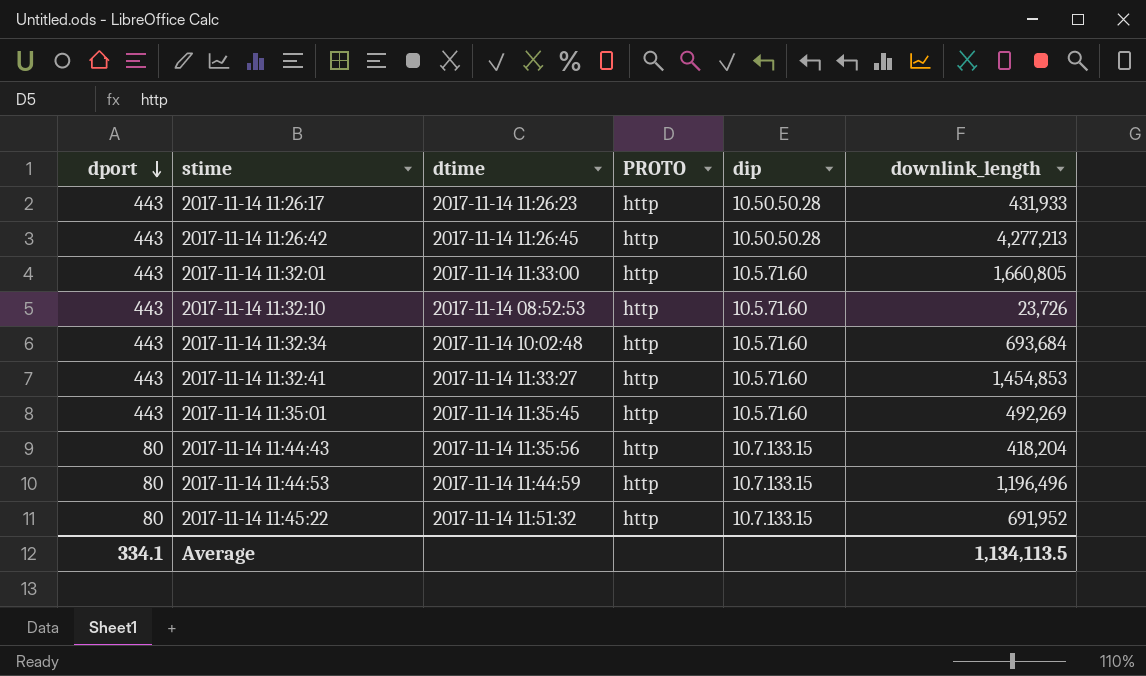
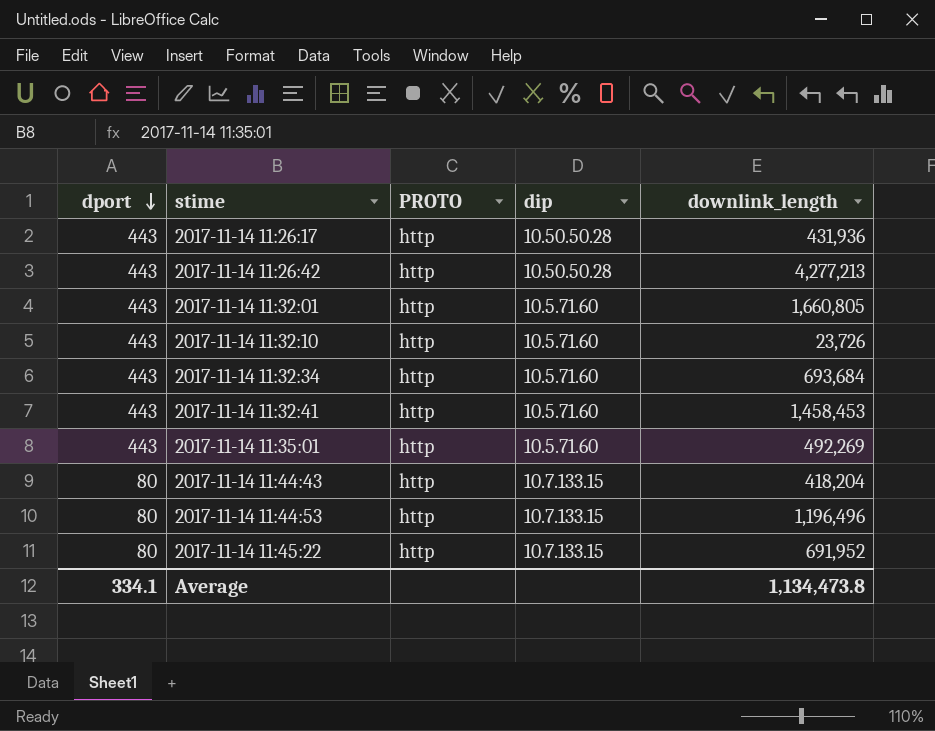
column dtime | position: 3 -> none
2017-11-14 11:26:17 | downlink_length: 431,933 -> 431,936
2017-11-14 11:32:41 | downlink_length: 1,454,853 -> 1,458,453
Average | downlink_length: 1,134,113.5 -> 1,134,473.8

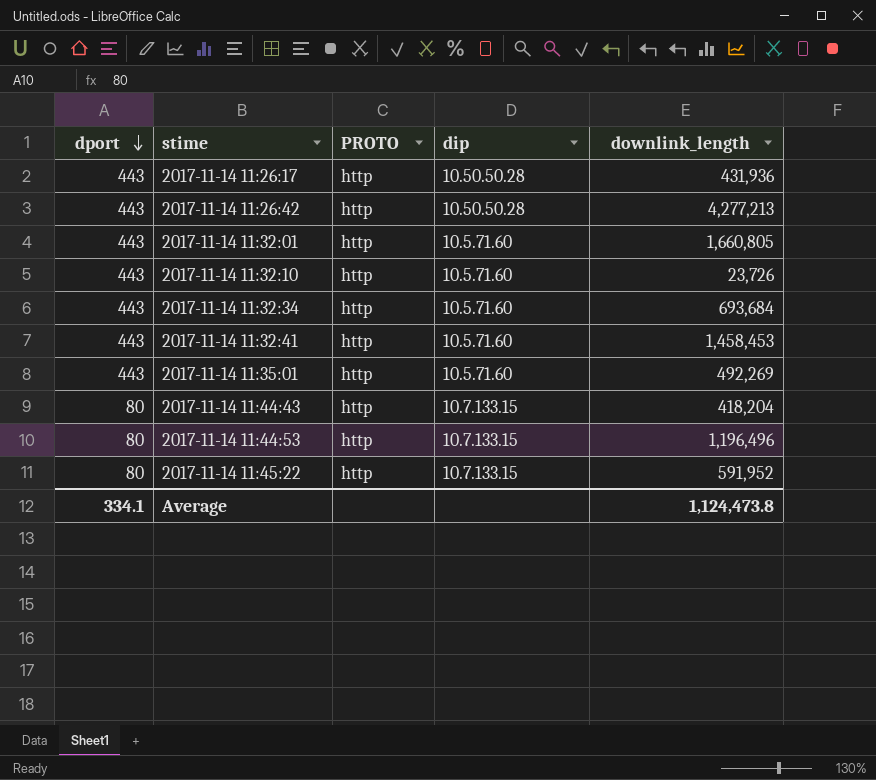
2017-11-14 11:45:22 | downlink_length: 691,952 -> 591,952
Average | downlink_length: 1,134,473.8 -> 1,124,473.8

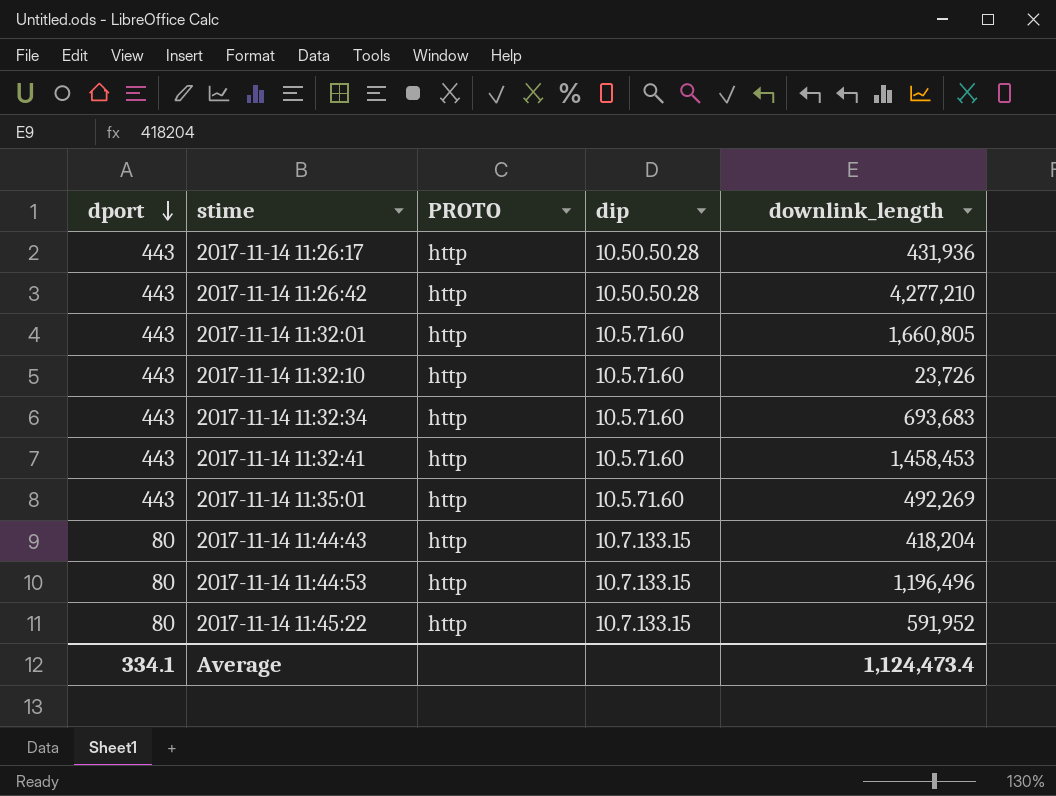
2017-11-14 11:26:42 | downlink_length: 4,277,213 -> 4,277,210
2017-11-14 11:32:34 | downlink_length: 693,684 -> 693,683
Average | downlink_length: 1,124,473.8 -> 1,124,473.4

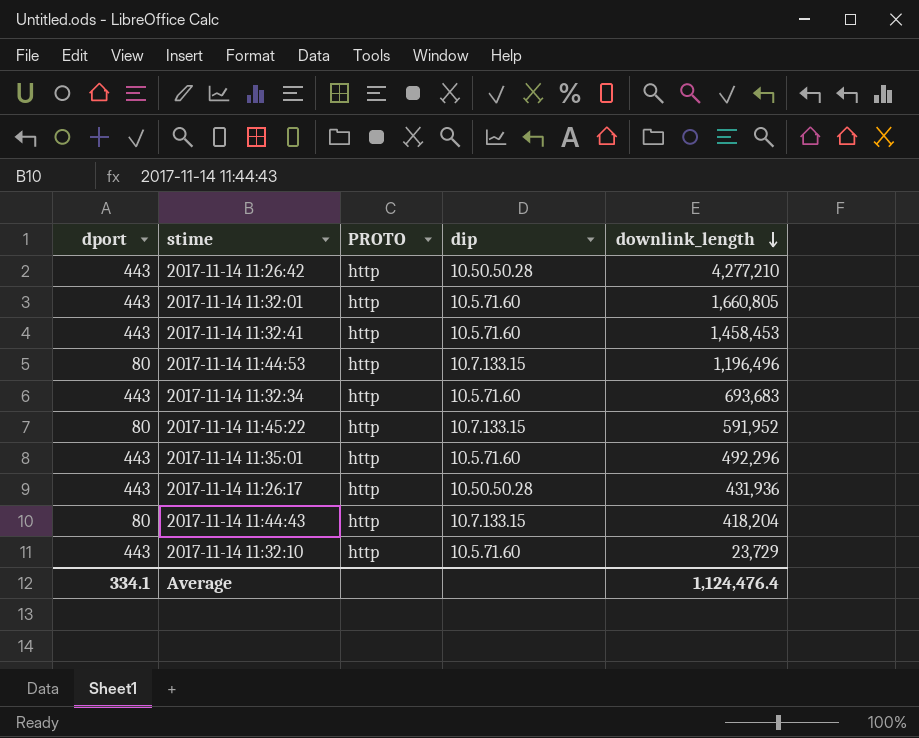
row order: dport descending -> downlink_length descending
2017-11-14 11:35:01 | downlink_length: 492,269 -> 492,296
2017-11-14 11:32:10 | downlink_length: 23,726 -> 23,729
Average | downlink_length: 1,124,473.4 -> 1,124,476.4

